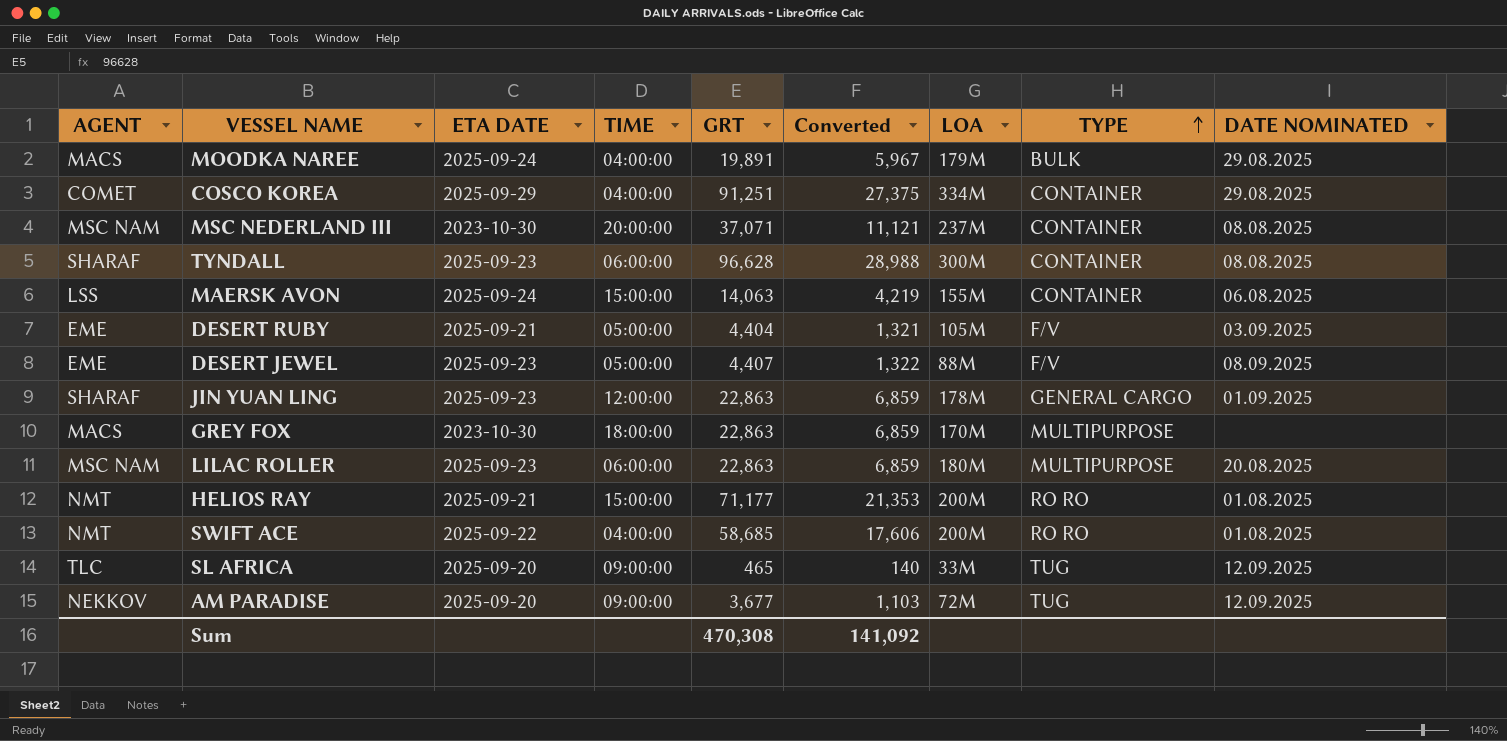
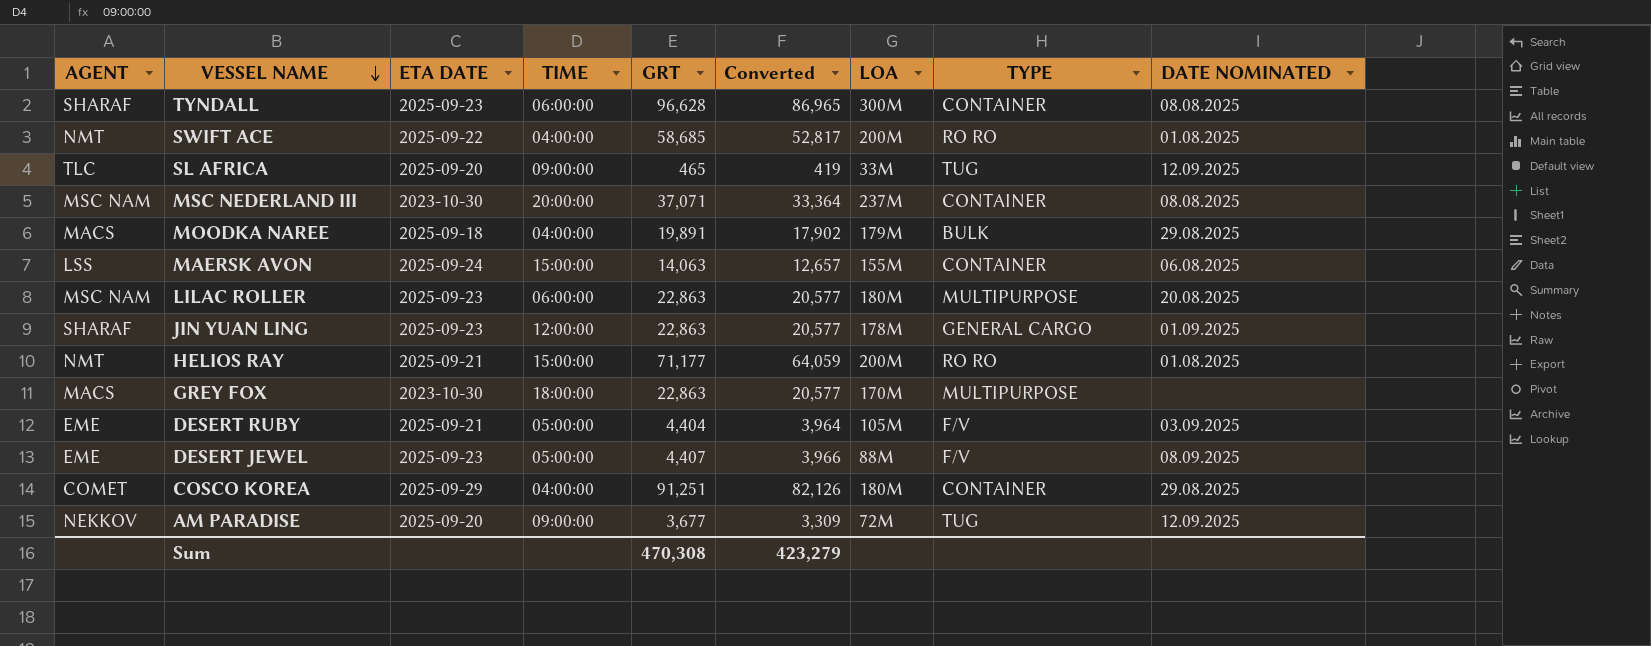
row order: TYPE ascending -> VESSEL NAME descending
column Converted | formula: [GRT] * 0.3 -> [GRT] * 0.9
MOODKA NAREE | ETA DATE: 2025-09-24 -> 2025-09-18
COSCO KOREA | LOA: 334M -> 180M
Sum | Converted: 141,092 -> 423,279

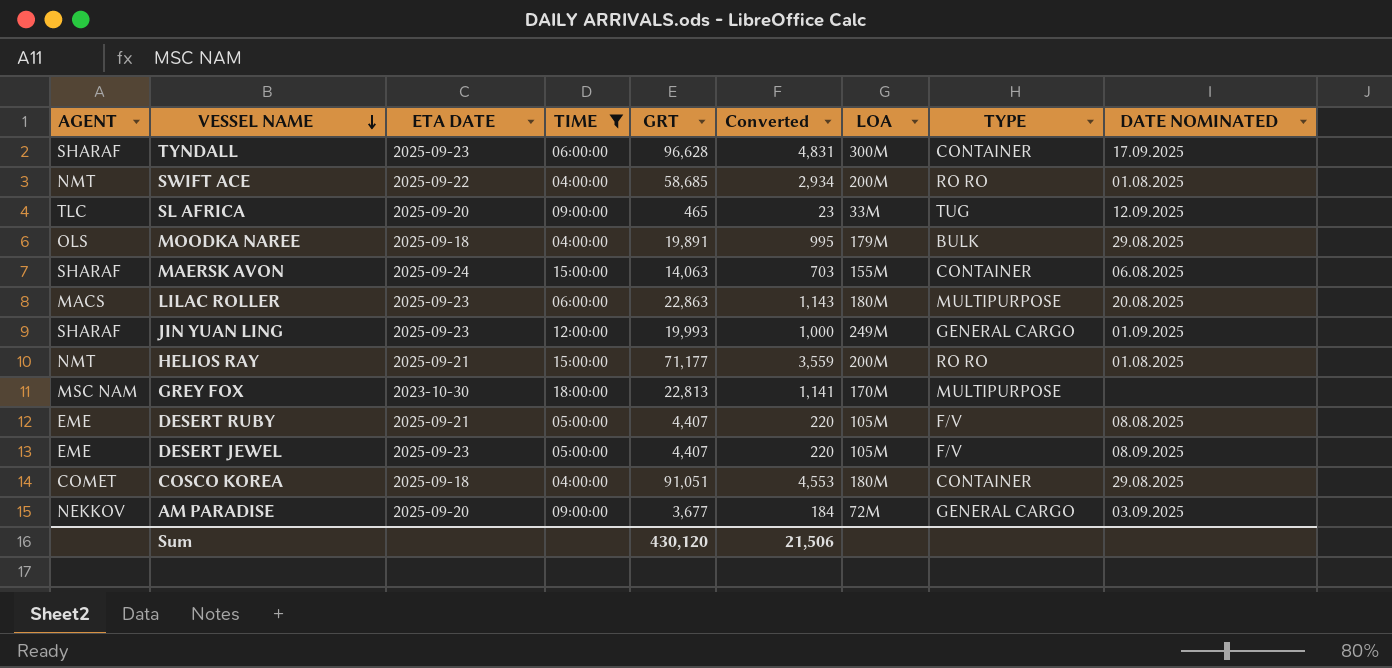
filter: none -> TIME != 20:00:00
column Converted | formula: [GRT] * 0.9 -> [GRT] * 0.05
TYNDALL | DATE NOMINATED: 08.08.2025 -> 17.09.2025
MOODKA NAREE | AGENT: MACS -> OLS
MAERSK AVON | AGENT: LSS -> SHARAF
LILAC ROLLER | AGENT: MSC NAM -> MACS
JIN YUAN LING | GRT: 22,863 -> 19,993
JIN YUAN LING | LOA: 178M -> 249M
GREY FOX | AGENT: MACS -> MSC NAM
GREY FOX | GRT: 22,863 -> 22,813
DESERT RUBY | GRT: 4,404 -> 4,407
DESERT RUBY | DATE NOMINATED: 03.09.2025 -> 08.08.2025
DESERT JEWEL | LOA: 88M -> 105M
COSCO KOREA | ETA DATE: 2025-09-29 -> 2025-09-18
COSCO KOREA | GRT: 91,251 -> 91,051
AM PARADISE | TYPE: TUG -> GENERAL CARGO
AM PARADISE | DATE NOMINATED: 12.09.2025 -> 03.09.2025
Sum | GRT: 470,308 -> 430,120
Sum | Converted: 423,279 -> 21,506

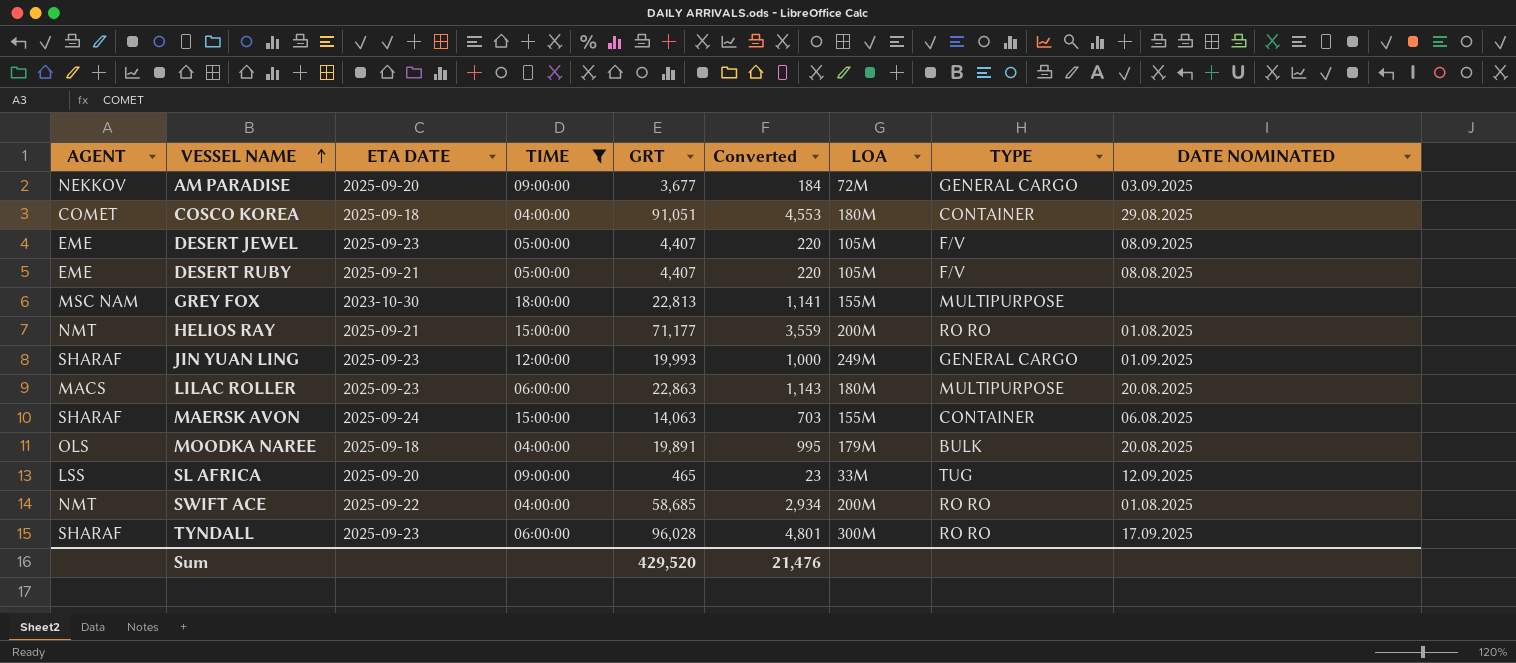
row order: VESSEL NAME descending -> VESSEL NAME ascending
GREY FOX | LOA: 170M -> 155M
MOODKA NAREE | DATE NOMINATED: 29.08.2025 -> 20.08.2025
SL AFRICA | AGENT: TLC -> LSS
TYNDALL | GRT: 96,628 -> 96,028
TYNDALL | Converted: 4,831 -> 4,801
TYNDALL | TYPE: CONTAINER -> RO RO
Sum | GRT: 430,120 -> 429,520
Sum | Converted: 21,506 -> 21,476

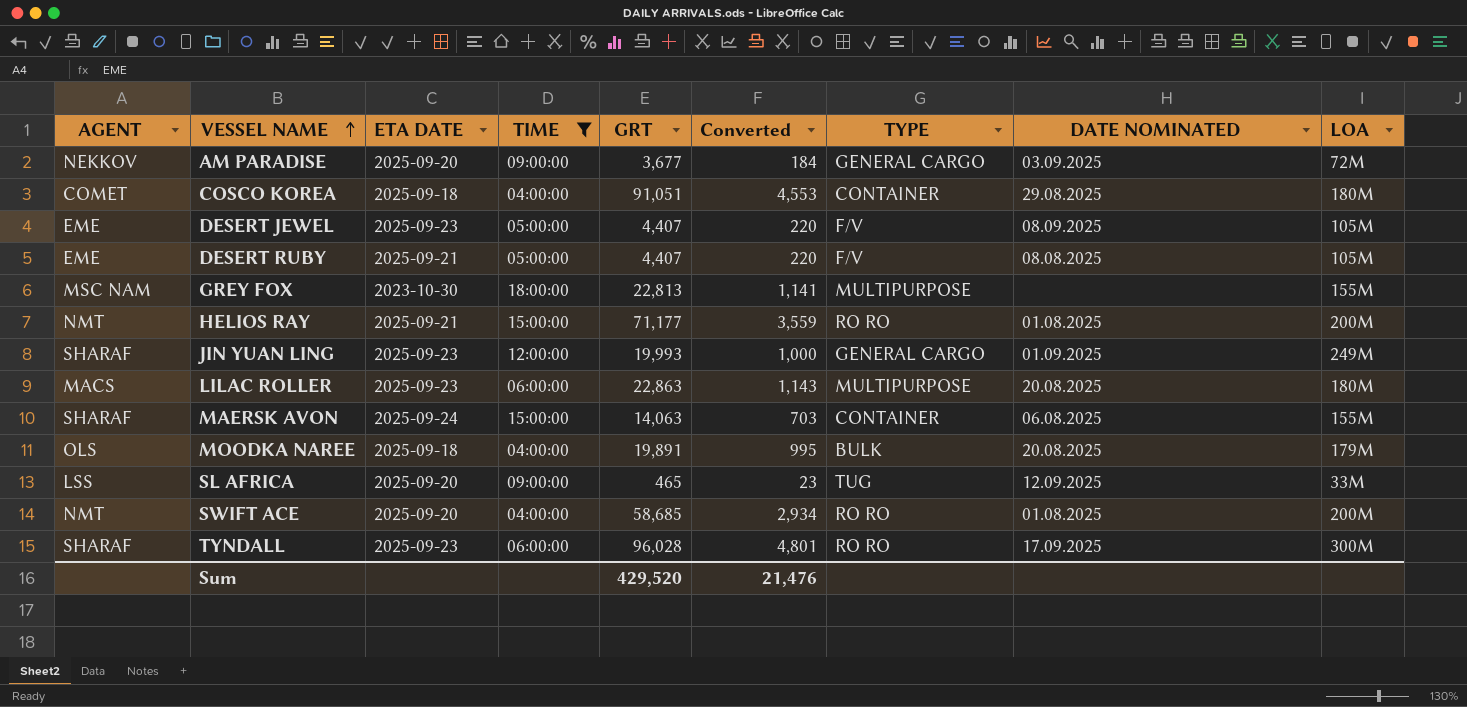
column LOA | position: 7 -> 9
SWIFT ACE | ETA DATE: 2025-09-22 -> 2025-09-20

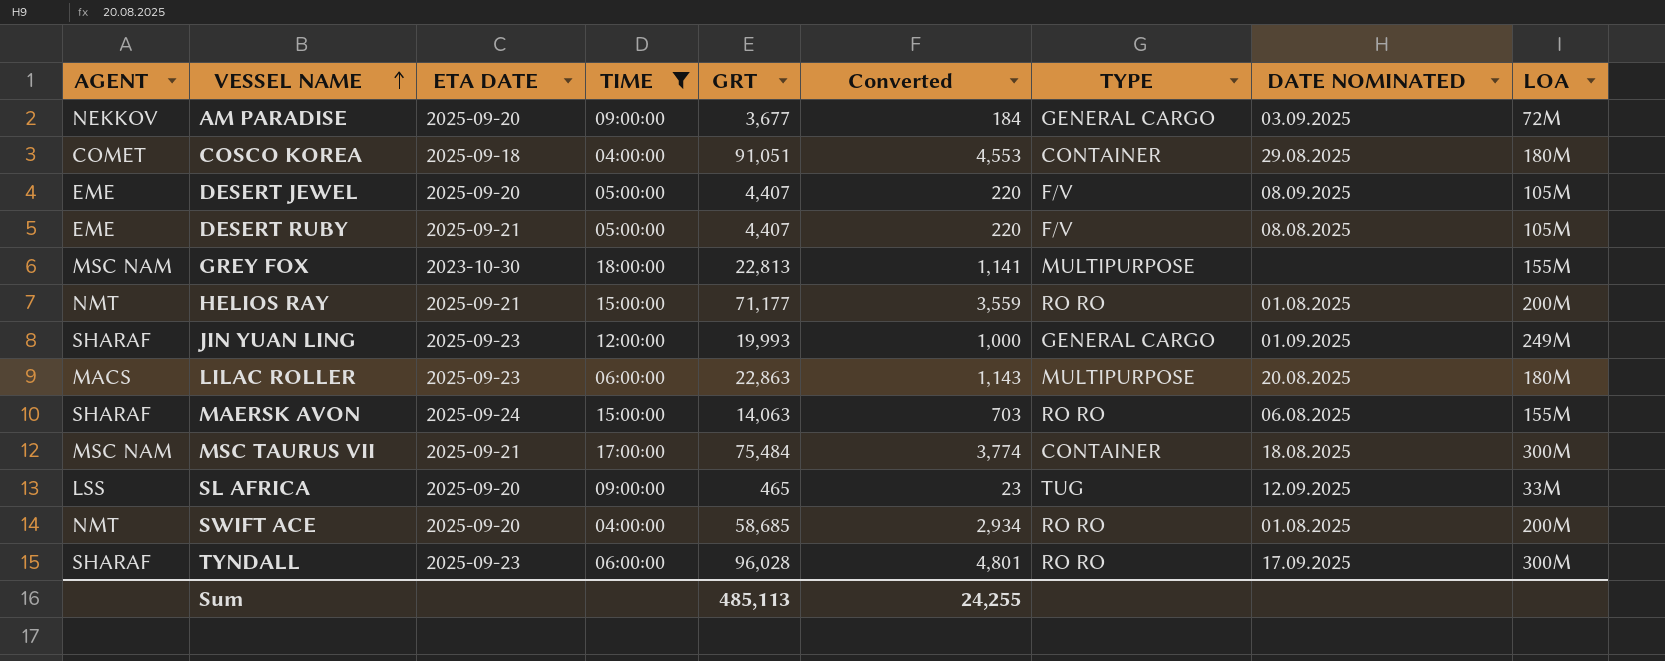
row MOODKA NAREE: OLS | 2025-09-18 | 04:00:00 | 19,891 | 995 | BULK | 20.08.2025 | 179M -> none
DESERT JEWEL | ETA DATE: 2025-09-23 -> 2025-09-20
MAERSK AVON | TYPE: CONTAINER -> RO RO
row MSC TAURUS VII: none -> MSC NAM | 2025-09-21 | 17:00:00 | 75,484 | 3,774 | CONTAINER | 18.08.2025 | 300M
Sum | GRT: 429,520 -> 485,113
Sum | Converted: 21,476 -> 24,255

